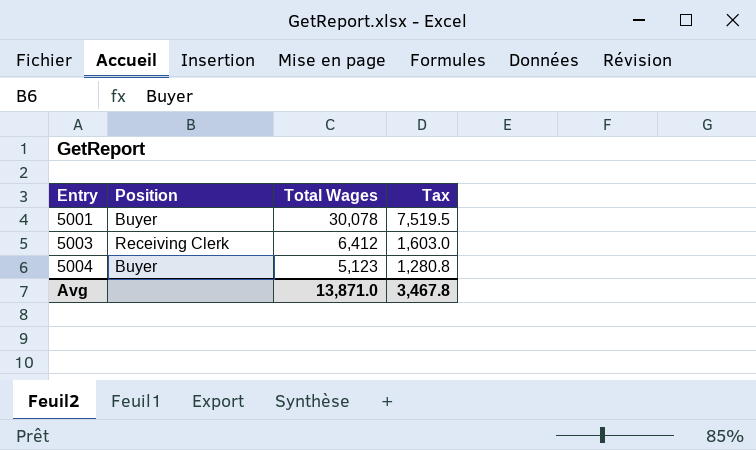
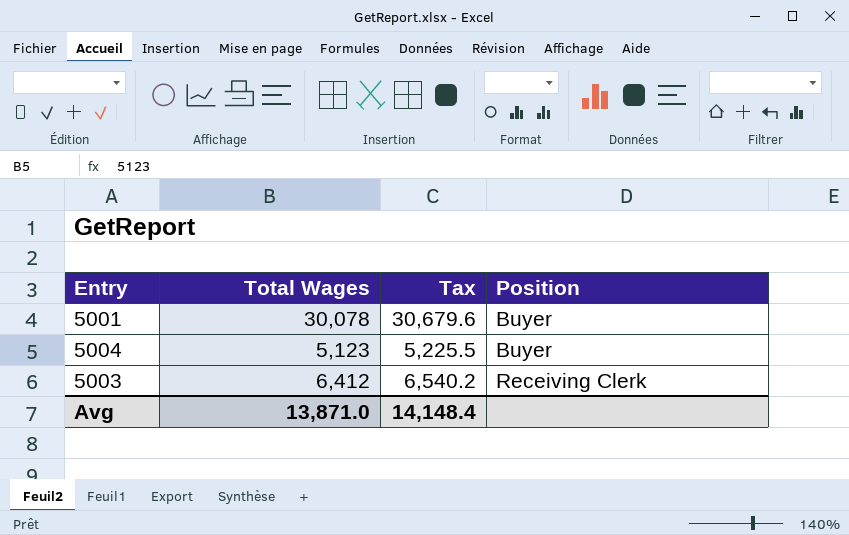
row order: Entry ascending -> Position ascending
column Tax | formula: [Total Wages] * 0.25 -> [Total Wages] * 1.02
column Position | position: 2 -> 4
Avg | Tax: 3,467.8 -> 14,148.4

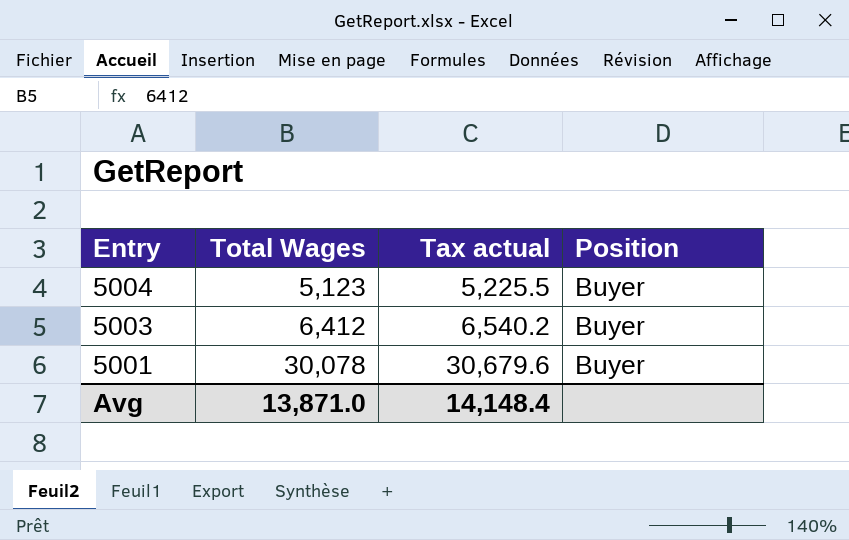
row order: Position ascending -> Entry descending
column name: Tax -> Tax actual
5003 | Position: Receiving Clerk -> Buyer

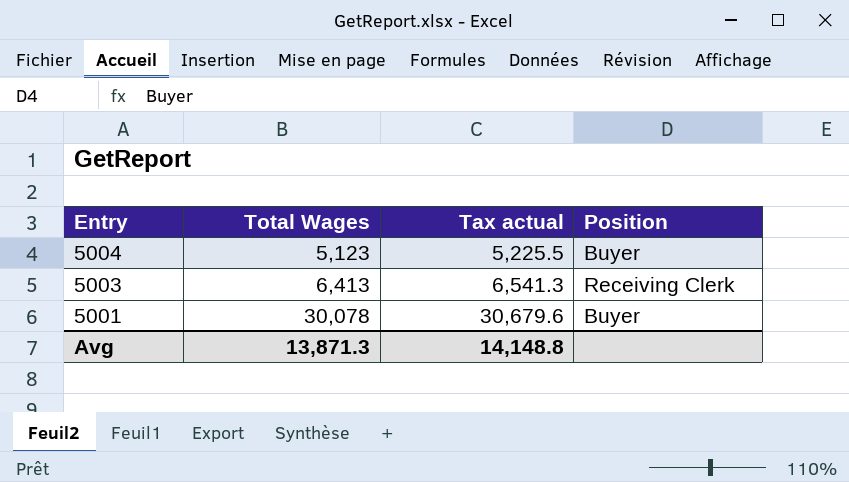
5003 | Total Wages: 6,412 -> 6,413
5003 | Tax actual: 6,540.2 -> 6,541.3
5003 | Position: Buyer -> Receiving Clerk
Avg | Total Wages: 13,871.0 -> 13,871.3
Avg | Tax actual: 14,148.4 -> 14,148.8

